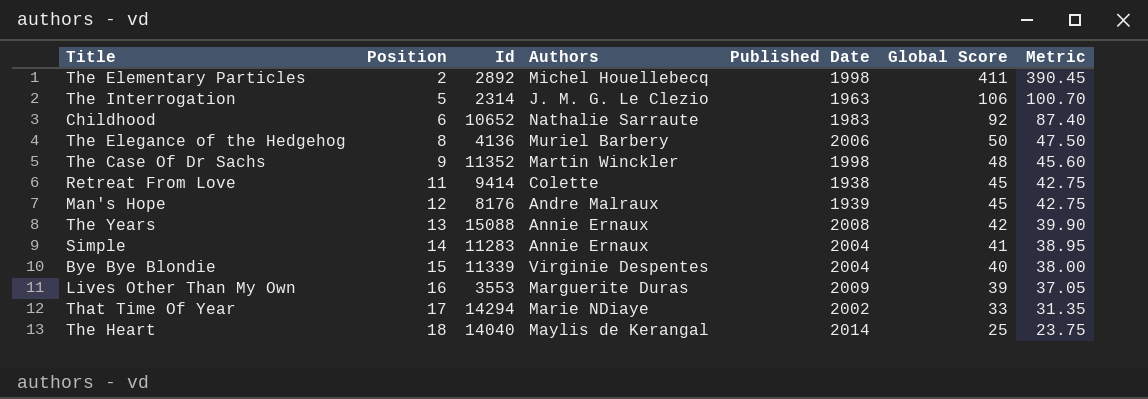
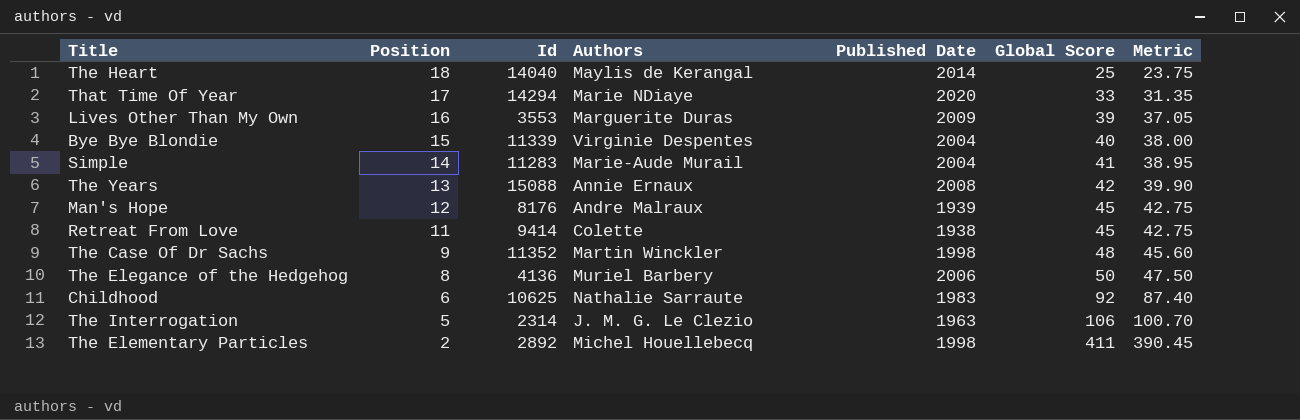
row order: Position ascending -> Position descending
That Time Of Year | Published Date: 2002 -> 2020
Simple | Authors: Annie Ernaux -> Marie-Aude Murail
Childhood | Id: 10652 -> 10625

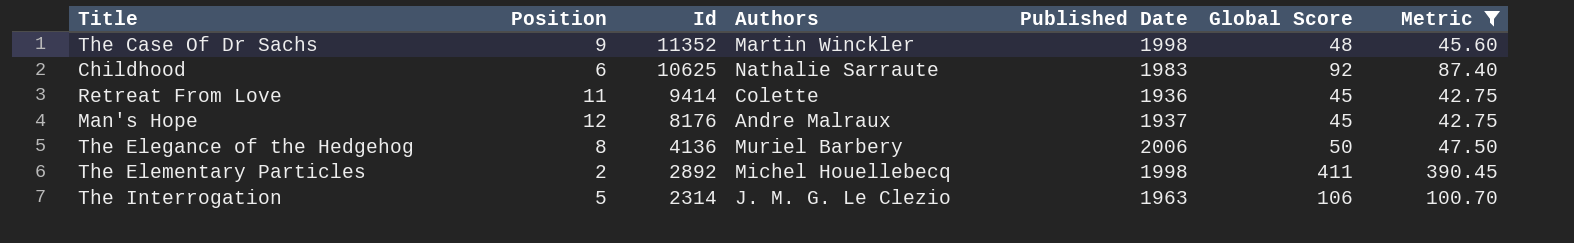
filter: none -> Metric >= 42.75
row order: Position descending -> Id descending
Retreat From Love | Published Date: 1938 -> 1936
Man's Hope | Published Date: 1939 -> 1937

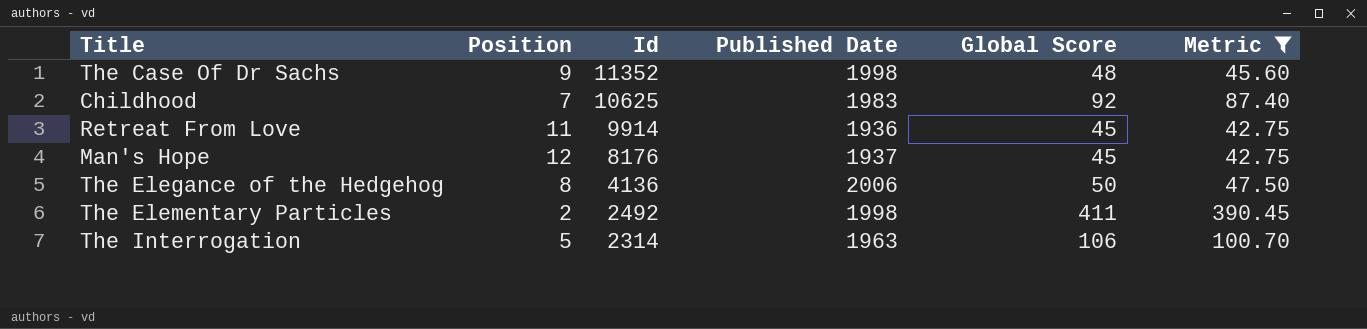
column Authors | position: 4 -> none
Childhood | Position: 6 -> 7
Retreat From Love | Id: 9414 -> 9914
The Elementary Particles | Id: 2892 -> 2492

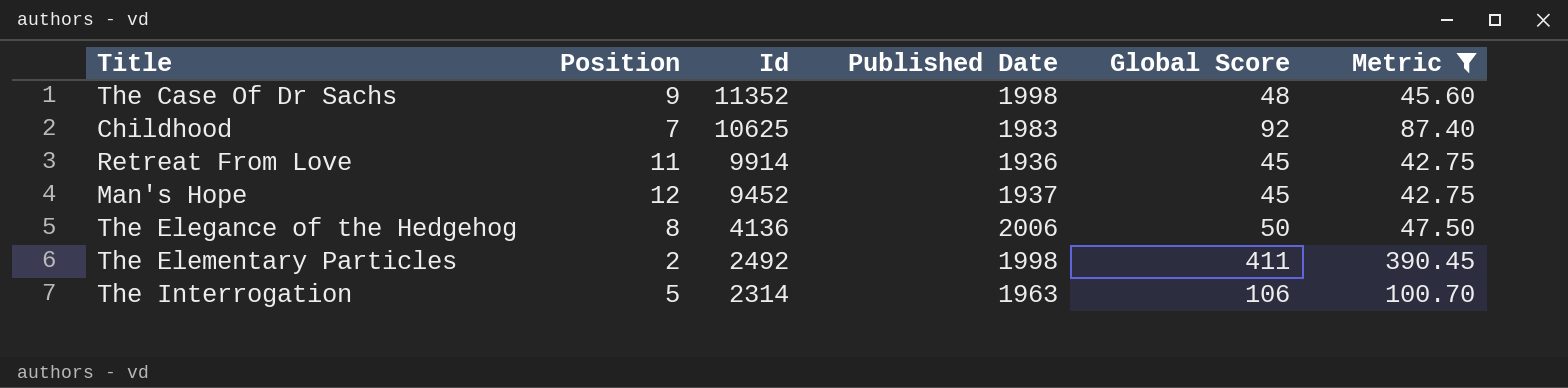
Man's Hope | Id: 8176 -> 9452

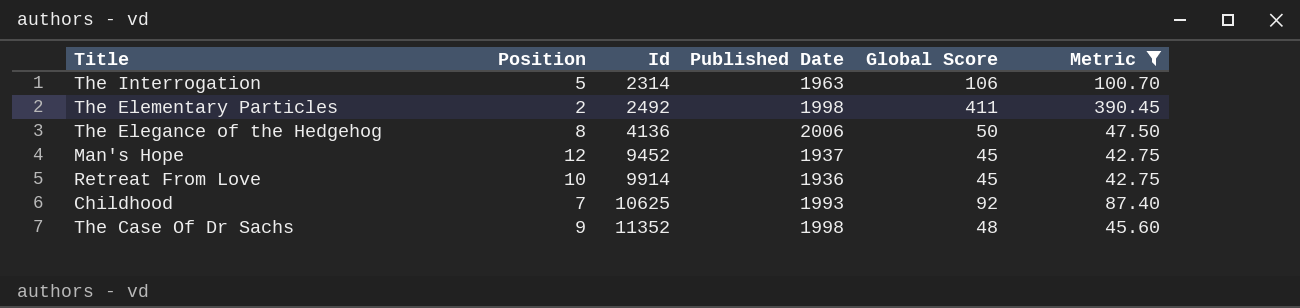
row order: Id descending -> Id ascending
Retreat From Love | Position: 11 -> 10
Childhood | Published Date: 1983 -> 1993

